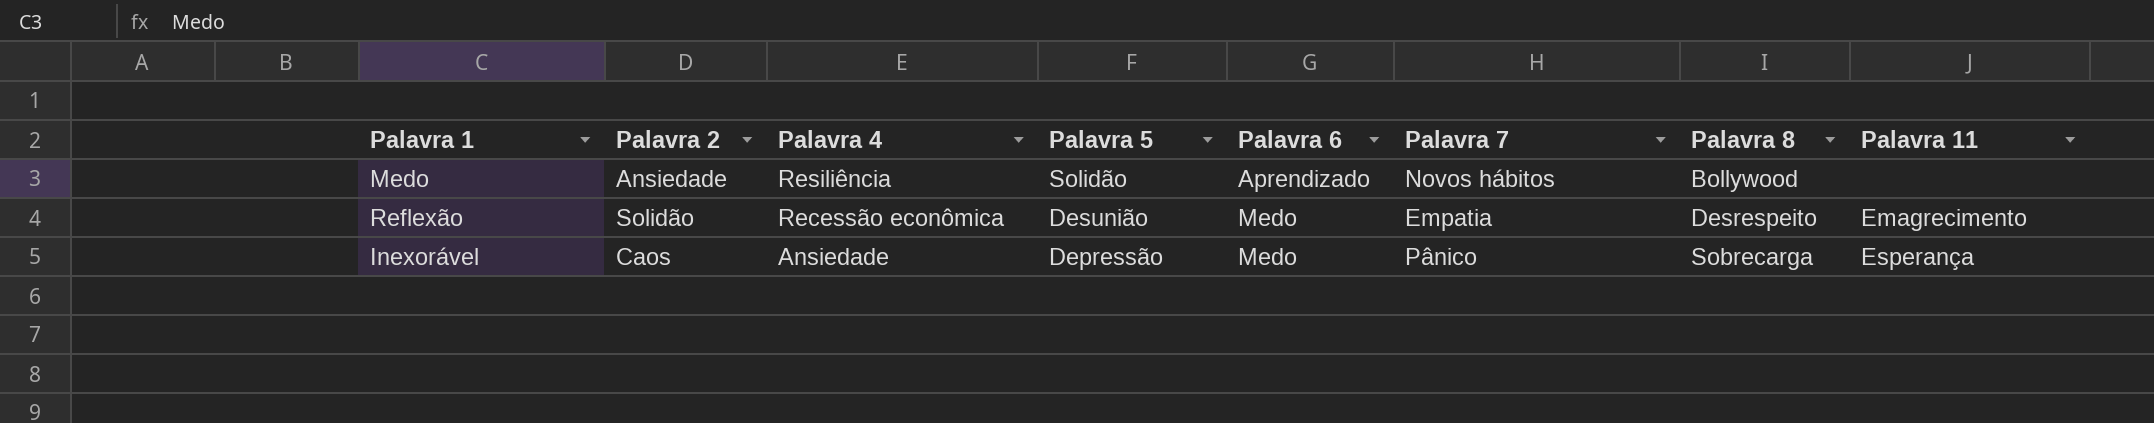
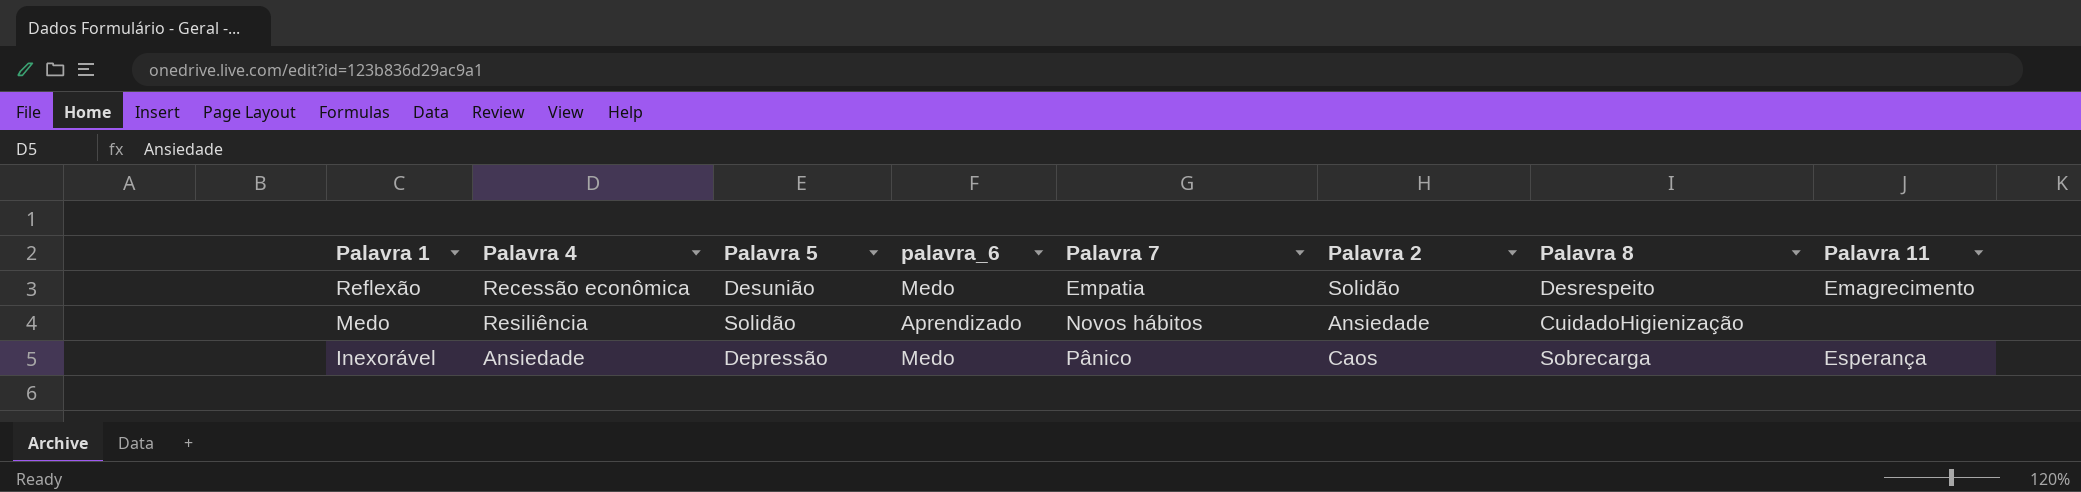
row order: Palavra 4 descending -> Palavra 1 descending
column name: Palavra 6 -> palavra_6
column Palavra 2 | position: 2 -> 6
Medo | Palavra 8: Bollywood -> CuidadoHigienização

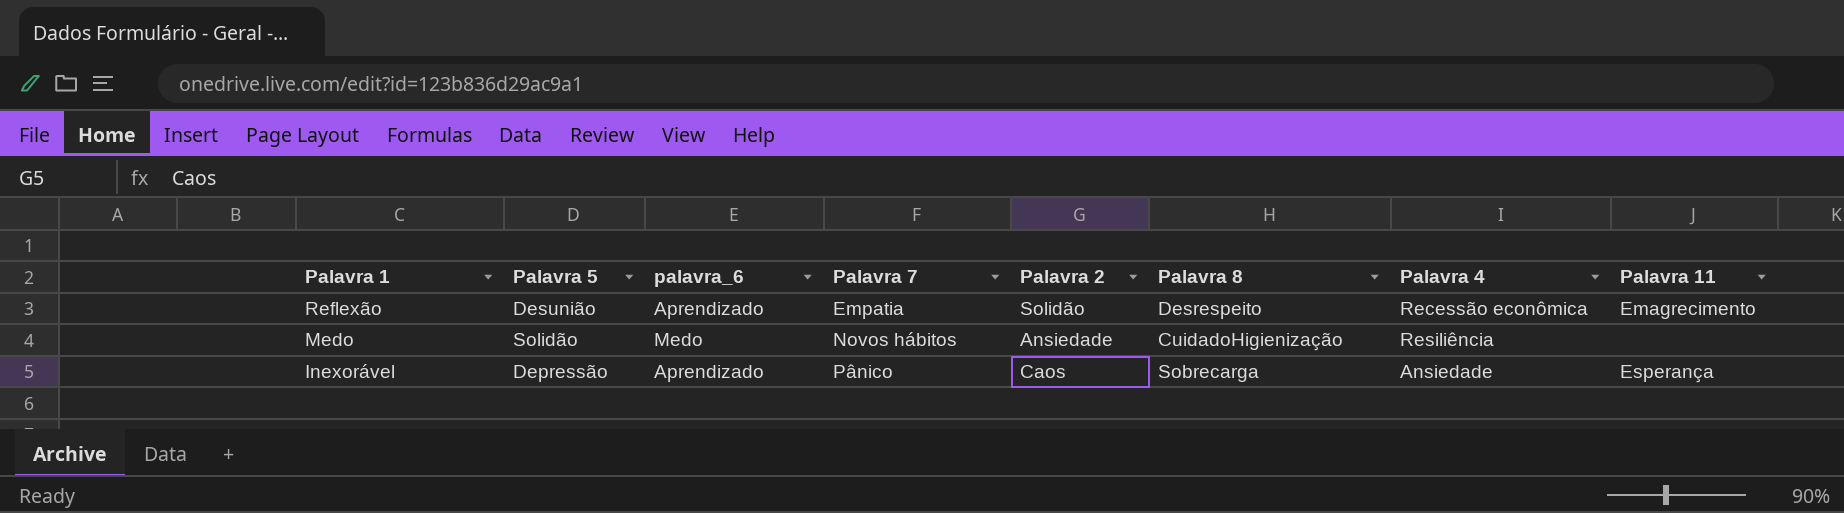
column Palavra 4 | position: 2 -> 7
Reflexão | palavra_6: Medo -> Aprendizado
Medo | palavra_6: Aprendizado -> Medo
Inexorável | palavra_6: Medo -> Aprendizado

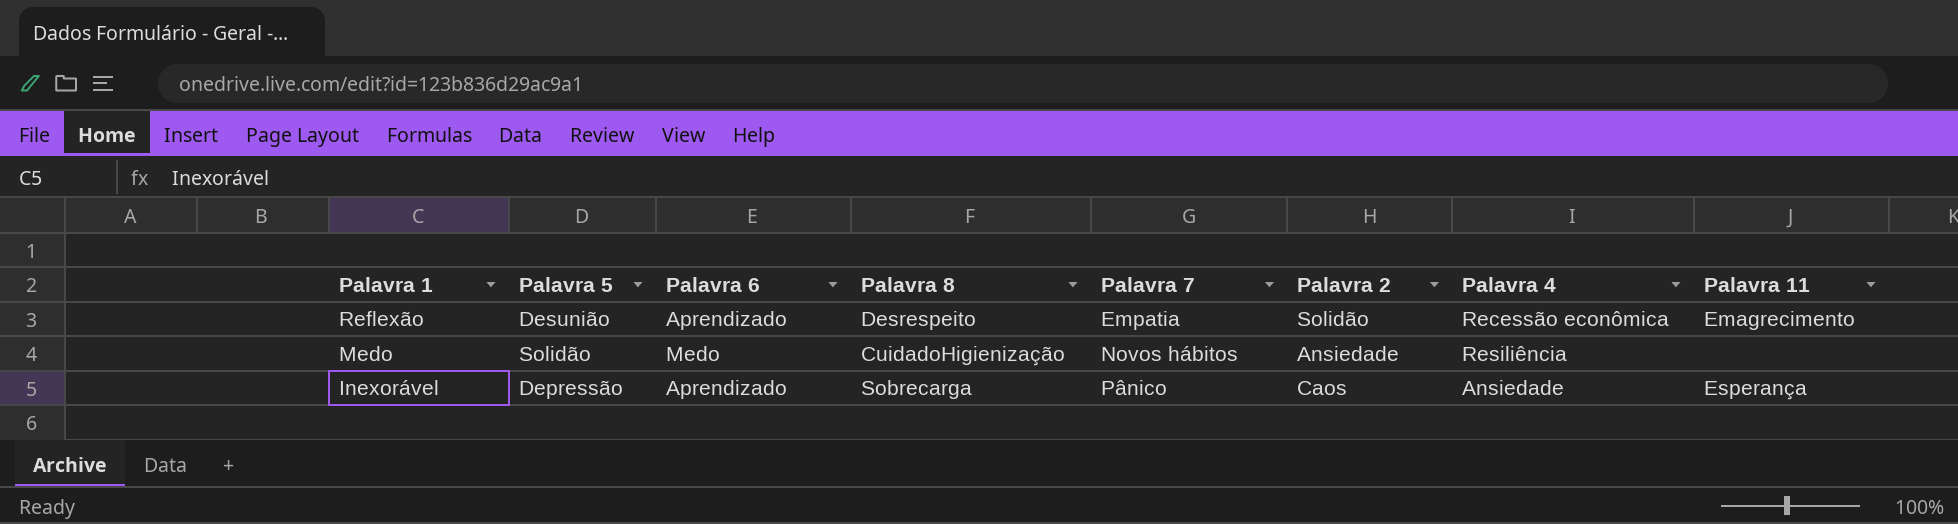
column name: palavra_6 -> Palavra 6
column Palavra 8 | position: 6 -> 4

